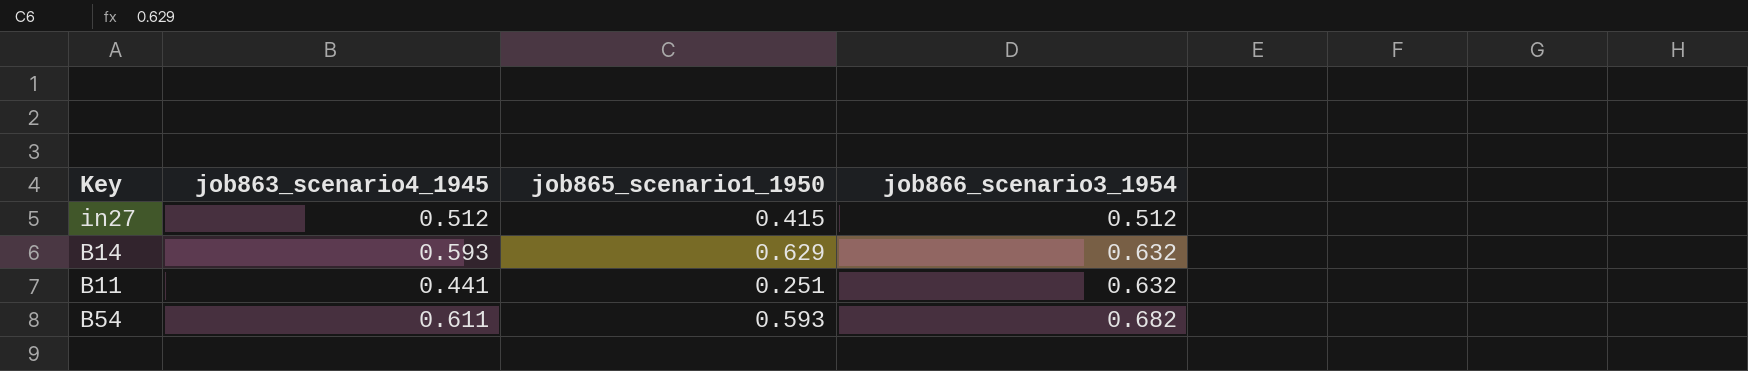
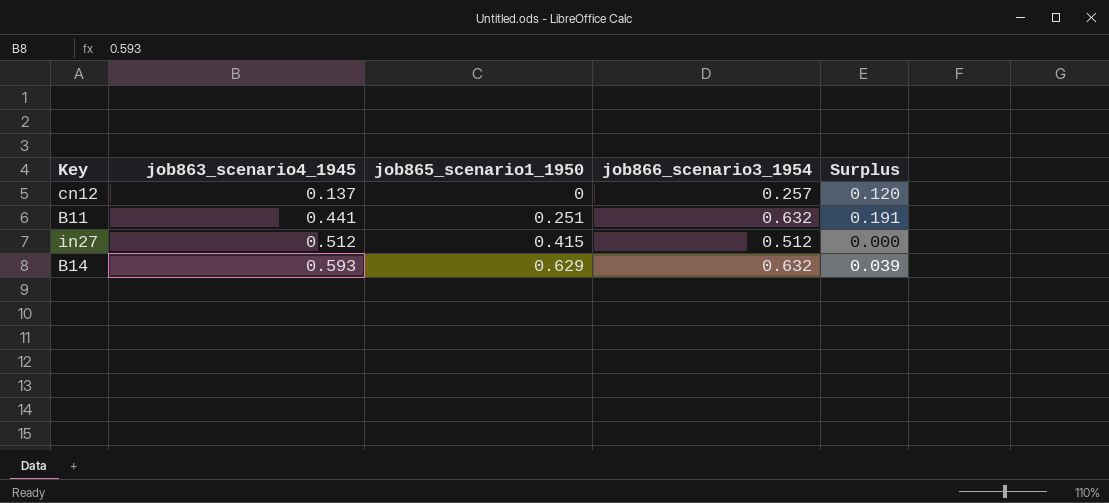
row order: job866_scenario3_1954 ascending -> job863_scenario4_1945 ascending
column Surplus | formula: none -> [job866_scenario3_1954] - [job863_scenario4_1945]
row B54: 0.611 | 0.593 | 0.682 -> none
row cn12: none -> 0.137 | 0 | 0.257 | 0.120

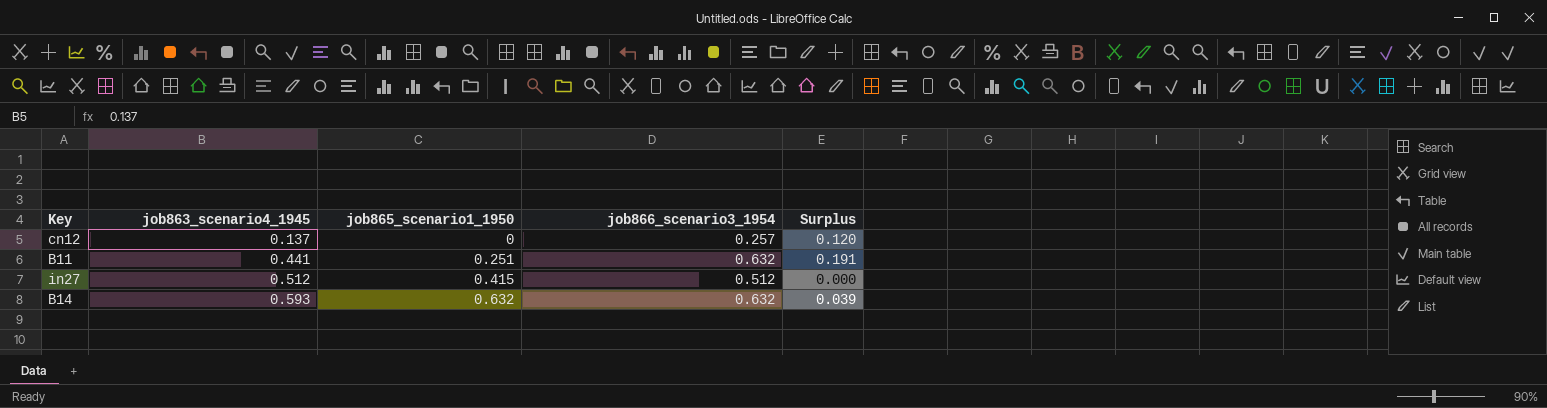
B14 | job865_scenario1_1950: 0.629 -> 0.632

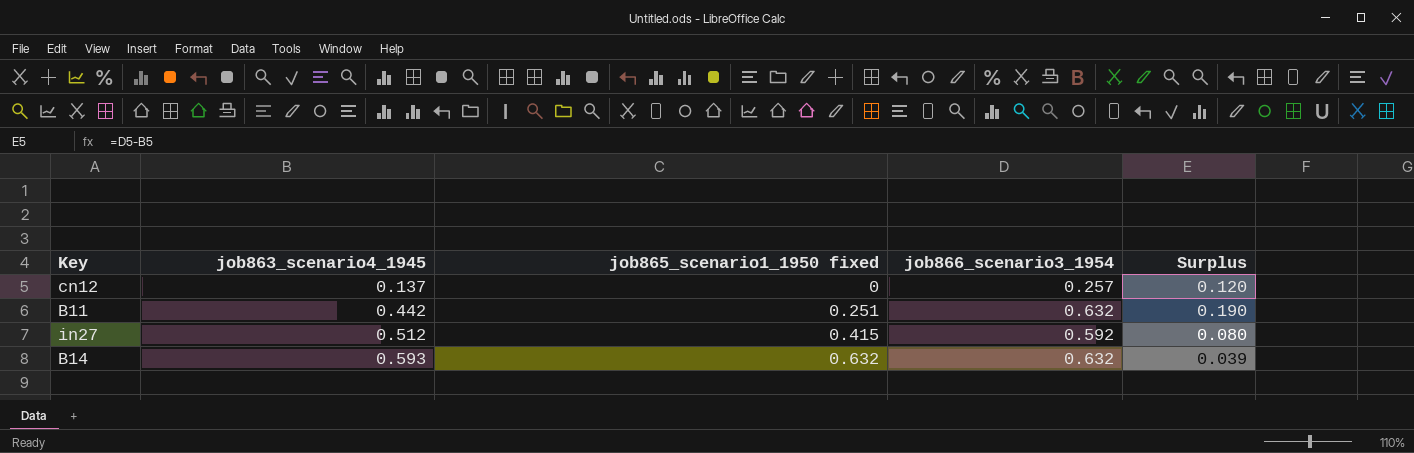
column name: job865_scenario1_1950 -> job865_scenario1_1950 fixed
B11 | job863_scenario4_1945: 0.441 -> 0.442
B11 | Surplus: 0.191 -> 0.190
in27 | job866_scenario3_1954: 0.512 -> 0.592
in27 | Surplus: 0.000 -> 0.080

